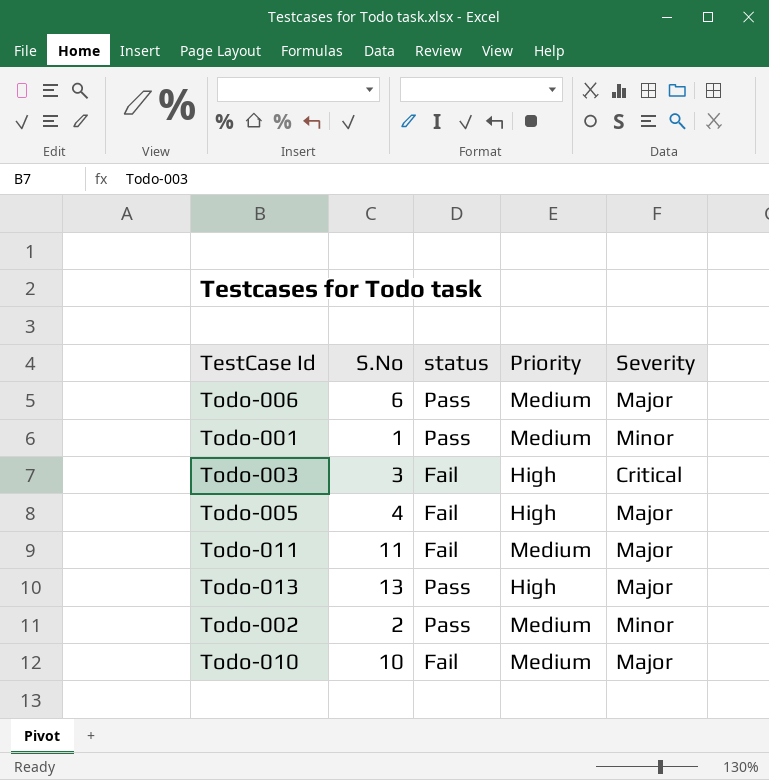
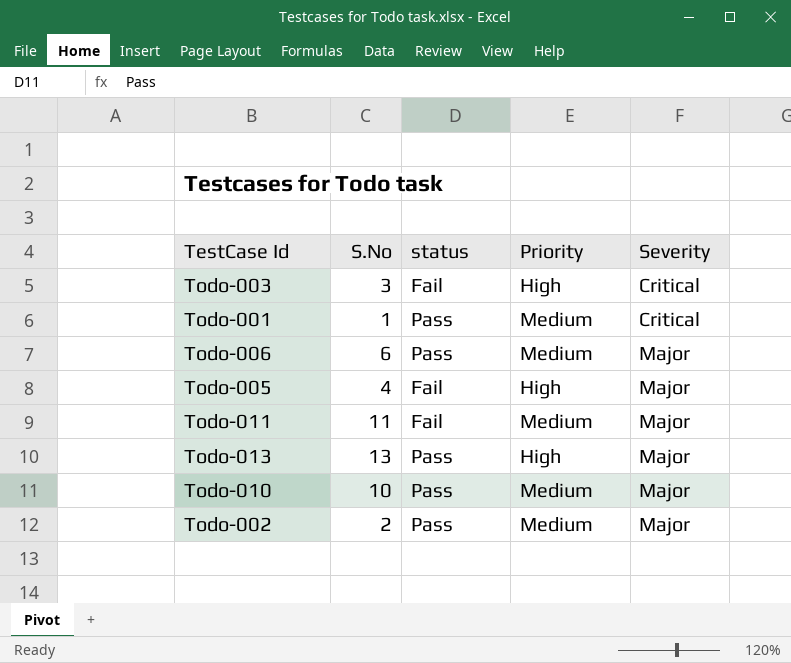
row order: none -> Severity ascending
Todo-001 | Severity: Minor -> Critical
Todo-010 | status: Fail -> Pass
Todo-002 | Severity: Minor -> Major

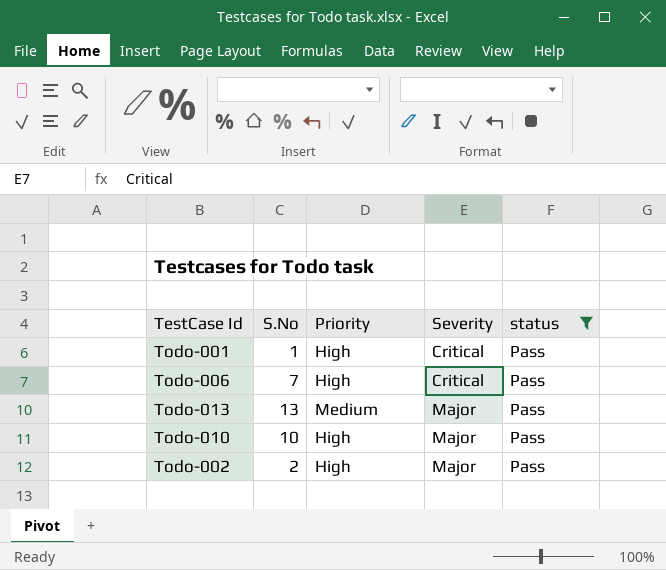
filter: none -> status = Pass
column status | position: 3 -> 5
Todo-001 | Priority: Medium -> High
Todo-006 | S.No: 6 -> 7
Todo-006 | Priority: Medium -> High
Todo-006 | Severity: Major -> Critical
Todo-013 | Priority: High -> Medium
Todo-010 | Priority: Medium -> High
Todo-002 | Priority: Medium -> High

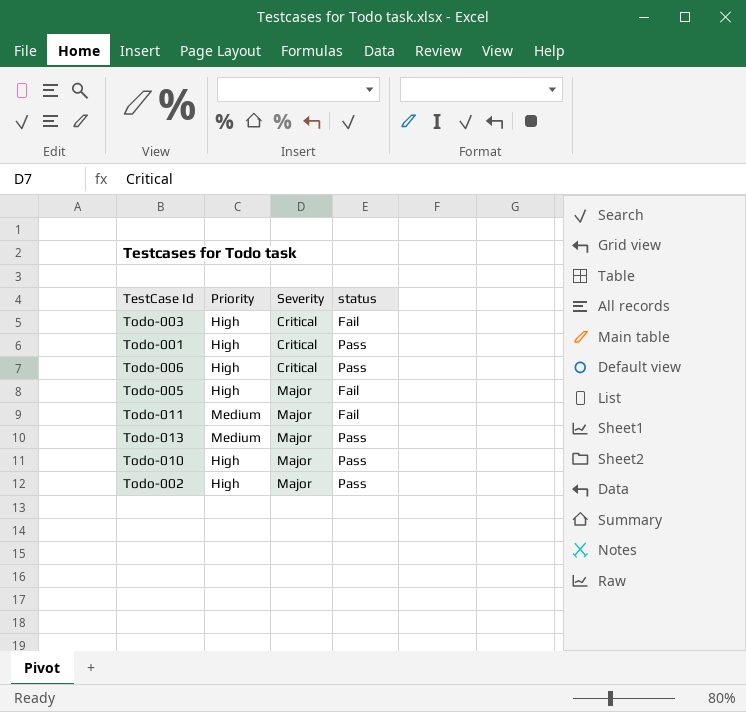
filter: status = Pass -> none
column S.No | position: 2 -> none

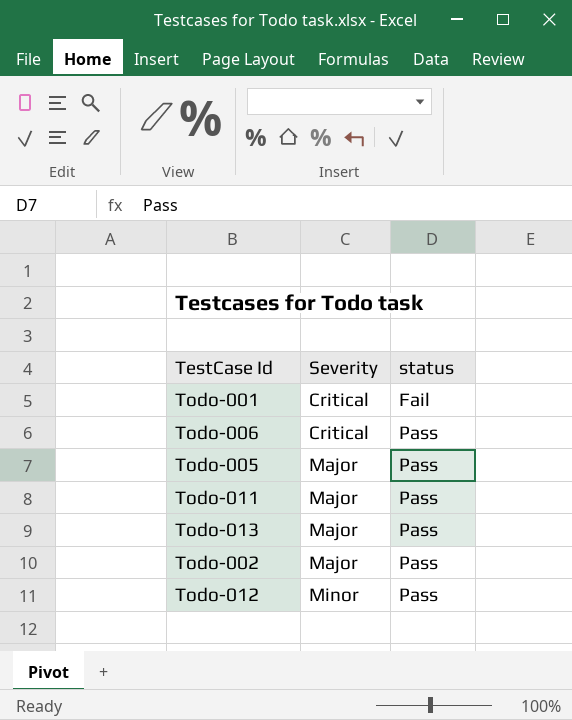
column Priority | position: 2 -> none
row Todo-003: High | Critical | Fail -> none
row Todo-010: High | Major | Pass -> none
Todo-001 | status: Pass -> Fail
Todo-005 | status: Fail -> Pass
Todo-011 | status: Fail -> Pass
row Todo-012: none -> Minor | Pass

